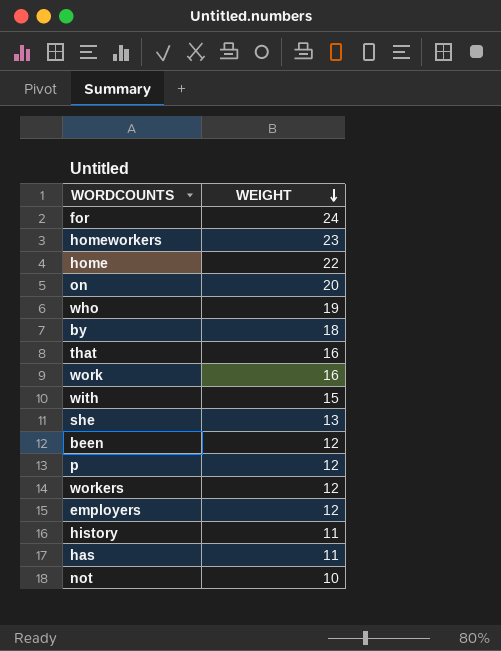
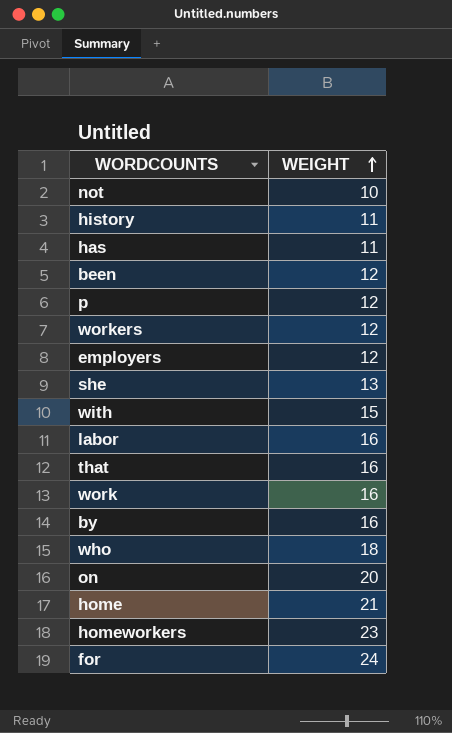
row order: WEIGHT descending -> WEIGHT ascending
row labor: none -> 16
by | WEIGHT: 18 -> 16
who | WEIGHT: 19 -> 18
home | WEIGHT: 22 -> 21

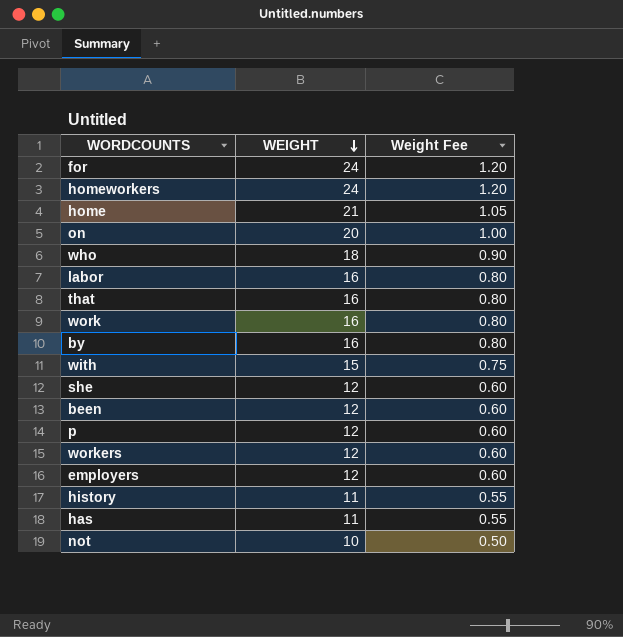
row order: WEIGHT ascending -> WEIGHT descending
column Weight Fee | formula: none -> [WEIGHT] * 0.05
homeworkers | WEIGHT: 23 -> 24
she | WEIGHT: 13 -> 12

